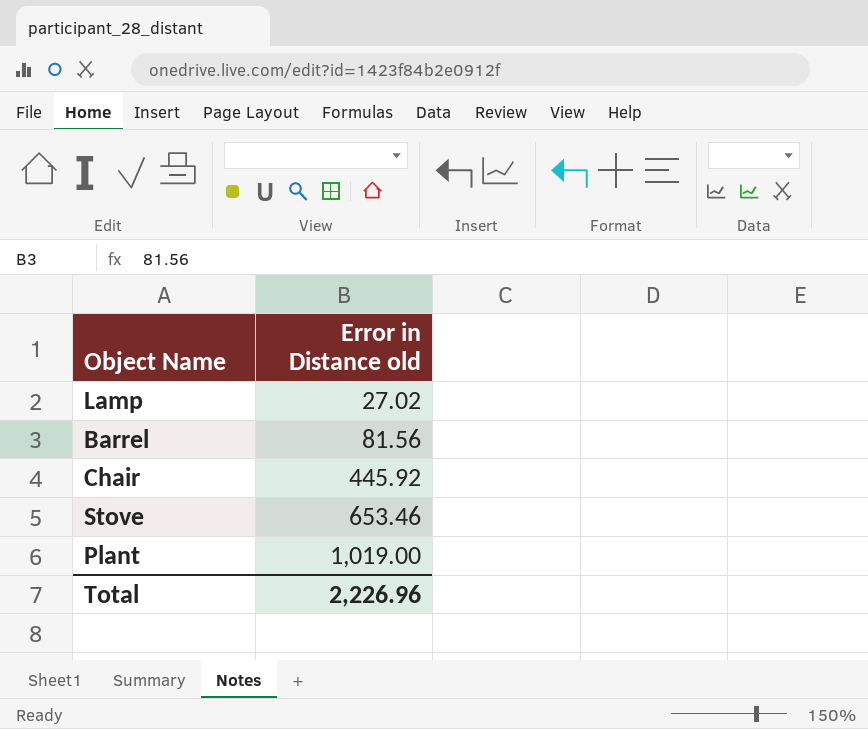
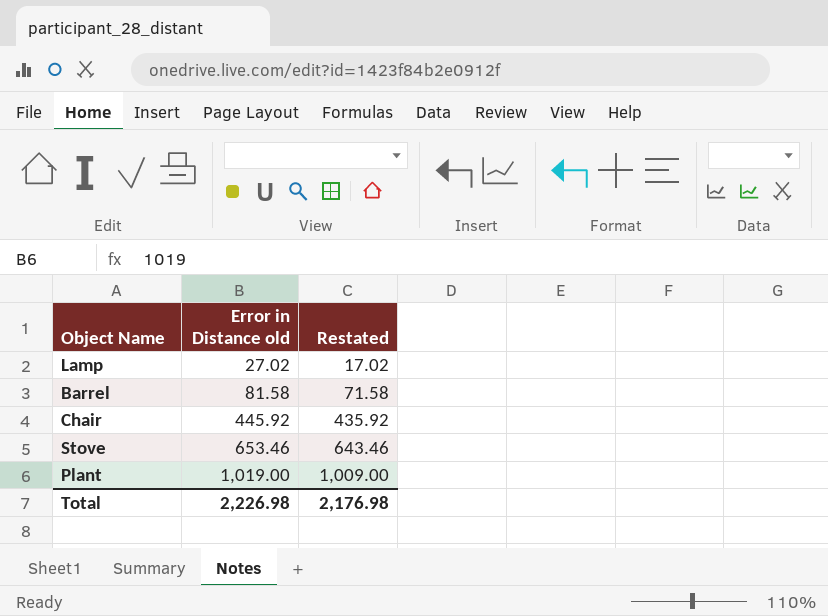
column Restated | formula: none -> [Error in Distance old] - 10
Barrel | Error in Distance old: 81.56 -> 81.58
Total | Error in Distance old: 2,226.96 -> 2,226.98

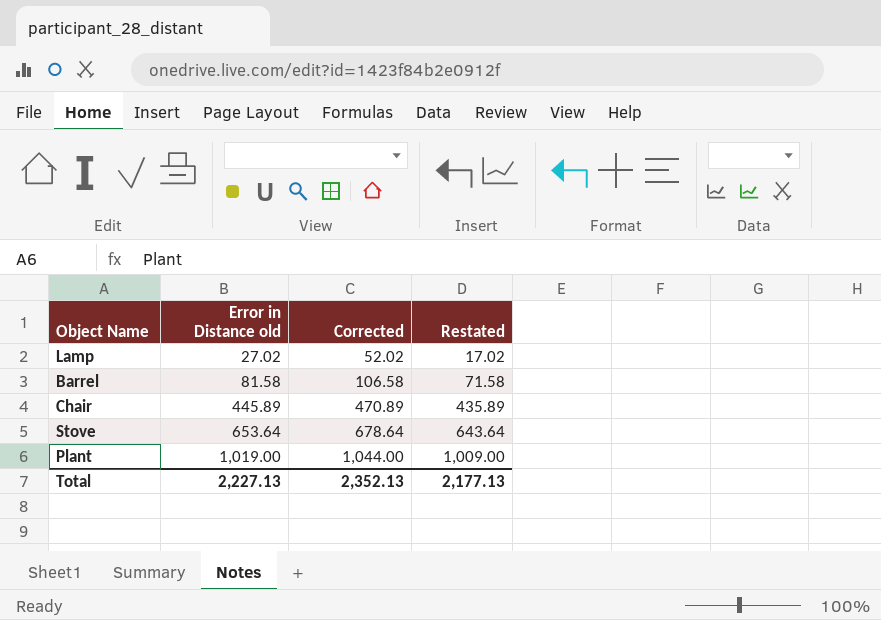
column Corrected | formula: none -> [Error in Distance old] + 25
Chair | Error in Distance old: 445.92 -> 445.89
Chair | Restated: 435.92 -> 435.89
Stove | Error in Distance old: 653.46 -> 653.64
Stove | Restated: 643.46 -> 643.64
Total | Error in Distance old: 2,226.98 -> 2,227.13
Total | Restated: 2,176.98 -> 2,177.13

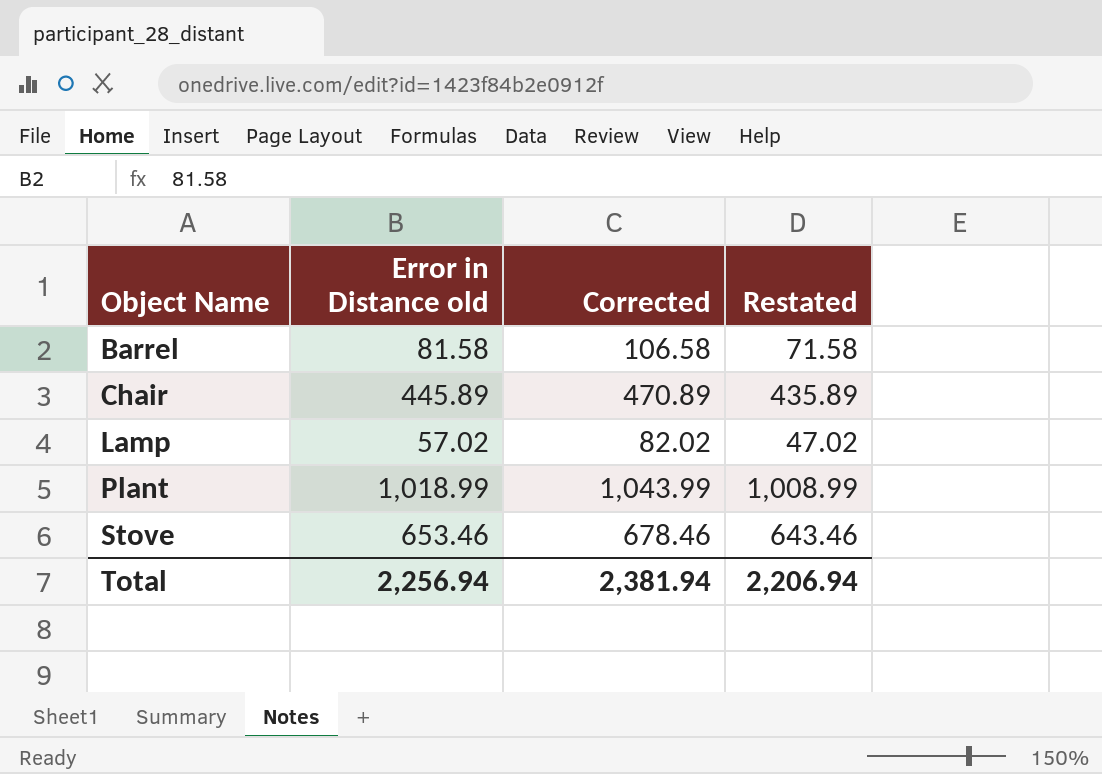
row order: Error in Distance old ascending -> Object Name ascending
Lamp | Error in Distance old: 27.02 -> 57.02
Lamp | Corrected: 52.02 -> 82.02
Lamp | Restated: 17.02 -> 47.02
Plant | Error in Distance old: 1,019.00 -> 1,018.99
Plant | Corrected: 1,044.00 -> 1,043.99
Plant | Restated: 1,009.00 -> 1,008.99
Stove | Error in Distance old: 653.64 -> 653.46
Stove | Corrected: 678.64 -> 678.46
Stove | Restated: 643.64 -> 643.46
Total | Error in Distance old: 2,227.13 -> 2,256.94
Total | Corrected: 2,352.13 -> 2,381.94
Total | Restated: 2,177.13 -> 2,206.94

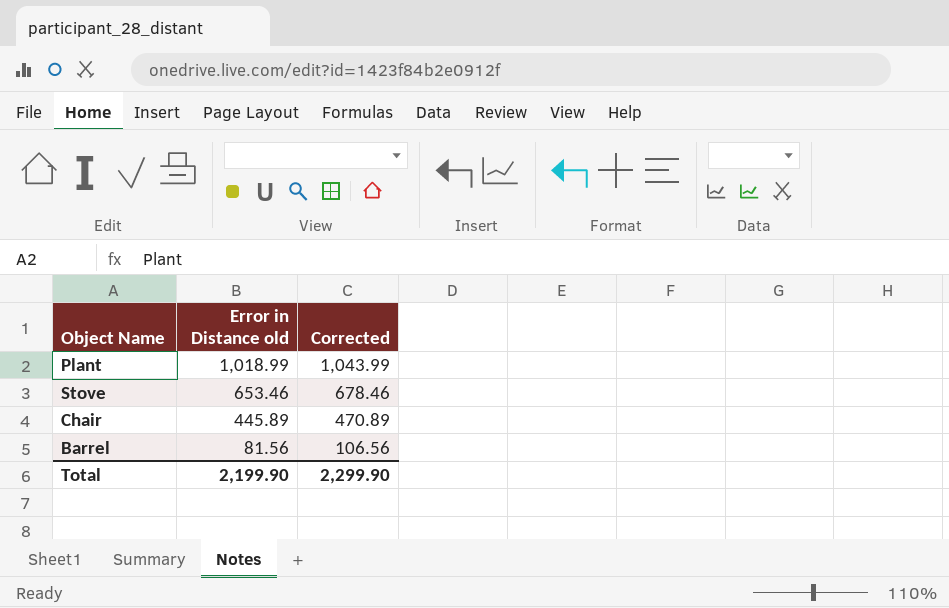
row order: Object Name ascending -> Error in Distance old descending
column Restated | formula: [Error in Distance old] - 10 -> none
row Lamp: 57.02 | 82.02 | 47.02 -> none
Barrel | Error in Distance old: 81.58 -> 81.56
Barrel | Corrected: 106.58 -> 106.56
Total | Error in Distance old: 2,256.94 -> 2,199.90
Total | Corrected: 2,381.94 -> 2,299.90

